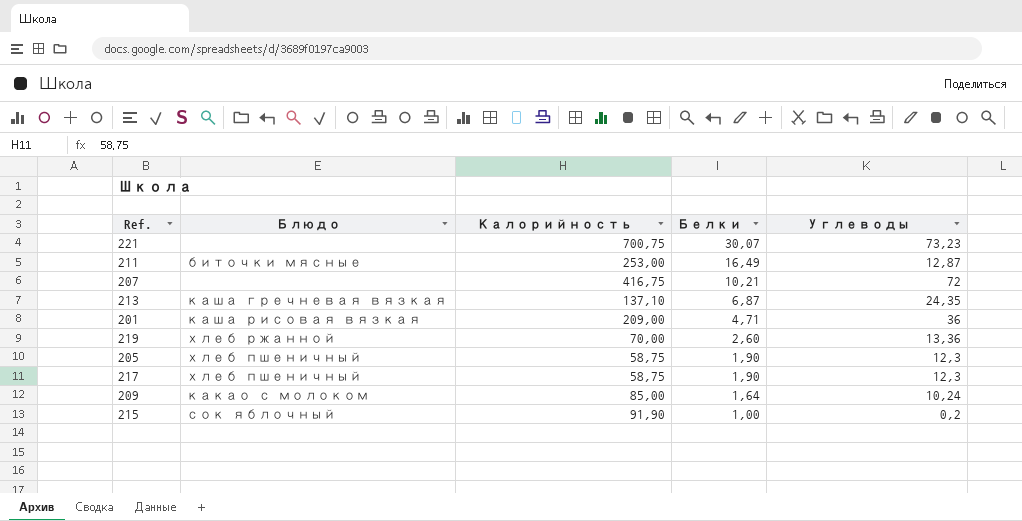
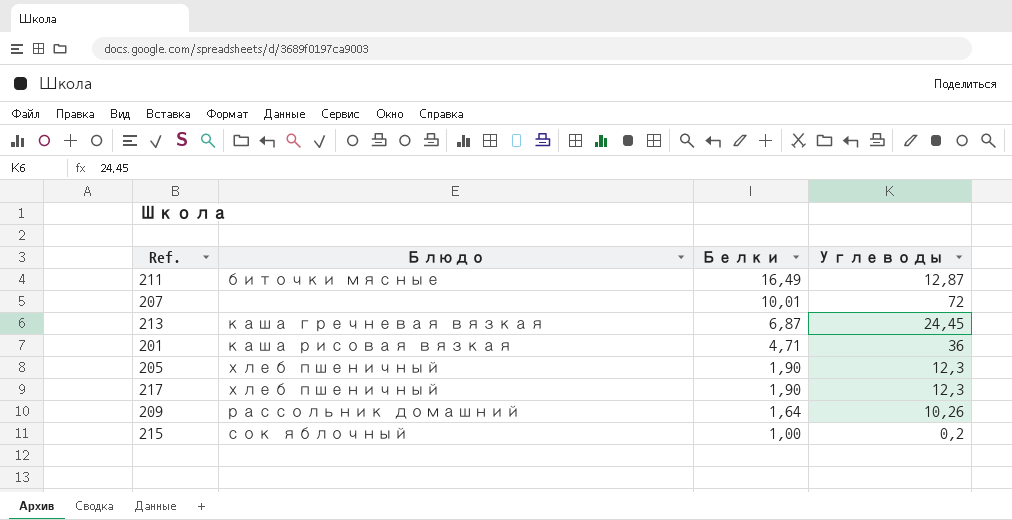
column Калорийность | position: 3 -> none
row 221: none | 700,75 | 30,07 | 73,23 -> none
row 219: хлеб ржанной | 70,00 | 2,60 | 13,36 -> none
207 | Белки: 10,21 -> 10,01
213 | Углеводы: 24,35 -> 24,45
209 | Блюдо: какао с молоком -> рассольник домашний
209 | Углеводы: 10,24 -> 10,26

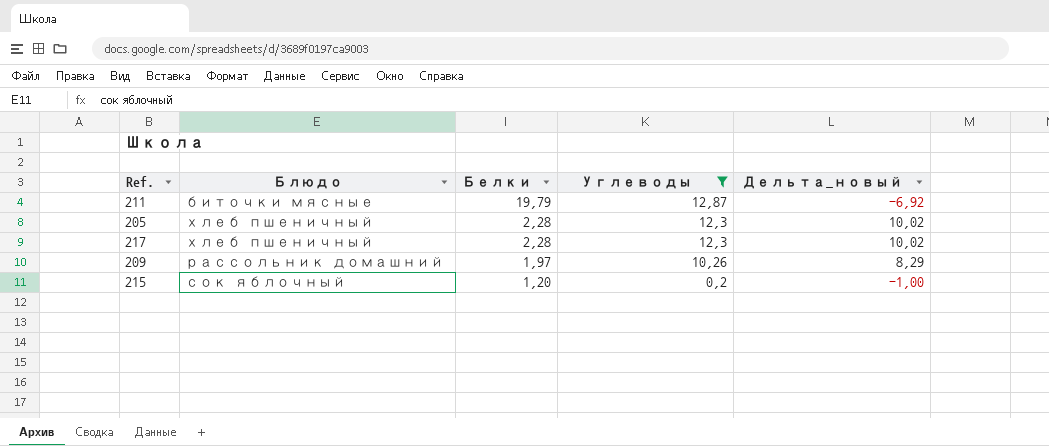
filter: none -> Углеводы <= 12,87
column Дельта_новый | formula: none -> [Углеводы] - [Белки]
211 | Белки: 16,49 -> 19,79
205 | Белки: 1,90 -> 2,28
217 | Белки: 1,90 -> 2,28
209 | Белки: 1,64 -> 1,97
215 | Белки: 1,00 -> 1,20

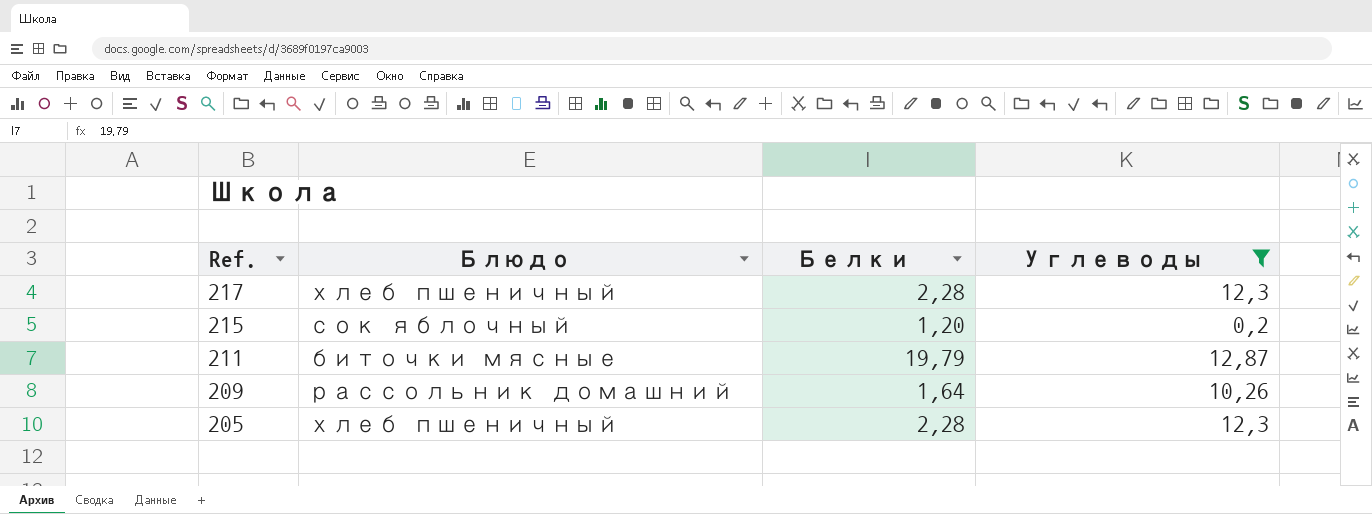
row order: Белки descending -> Ref. descending
column Дельта_новый | formula: [Углеводы] - [Белки] -> none
209 | Белки: 1,97 -> 1,64

